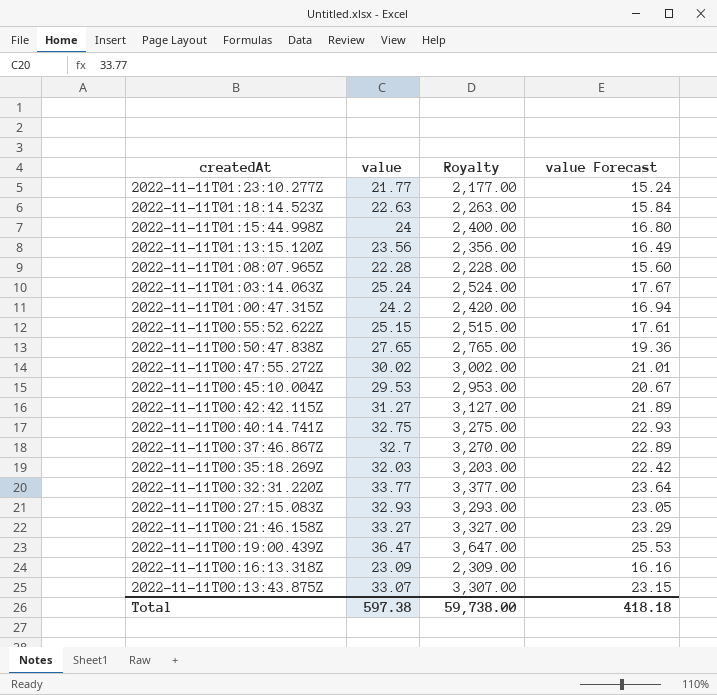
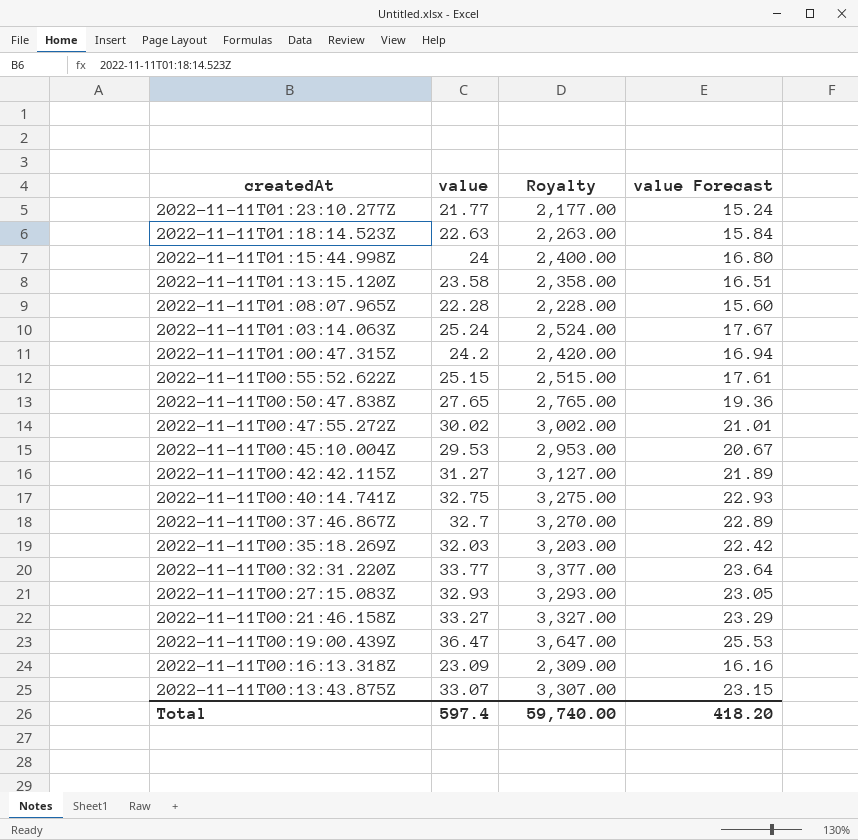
2022-11-11T01:13:15.120Z | value: 23.56 -> 23.58
2022-11-11T01:13:15.120Z | Royalty: 2,356.00 -> 2,358.00
2022-11-11T01:13:15.120Z | value Forecast: 16.49 -> 16.51
Total | value: 597.38 -> 597.4
Total | Royalty: 59,738.00 -> 59,740.00
Total | value Forecast: 418.18 -> 418.20

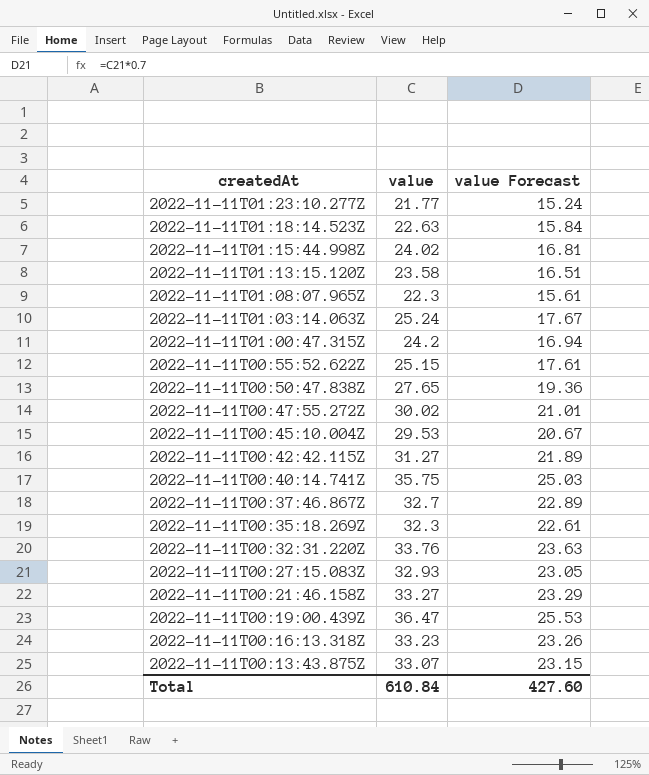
column Royalty | formula: [value] * 100 -> none
2022-11-11T01:15:44.998Z | value: 24 -> 24.02
2022-11-11T01:15:44.998Z | value Forecast: 16.80 -> 16.81
2022-11-11T01:08:07.965Z | value: 22.28 -> 22.3
2022-11-11T01:08:07.965Z | value Forecast: 15.60 -> 15.61
2022-11-11T00:40:14.741Z | value: 32.75 -> 35.75
2022-11-11T00:40:14.741Z | value Forecast: 22.93 -> 25.03
2022-11-11T00:35:18.269Z | value: 32.03 -> 32.3
2022-11-11T00:35:18.269Z | value Forecast: 22.42 -> 22.61
2022-11-11T00:32:31.220Z | value: 33.77 -> 33.76
2022-11-11T00:32:31.220Z | value Forecast: 23.64 -> 23.63
2022-11-11T00:16:13.318Z | value: 23.09 -> 33.23
2022-11-11T00:16:13.318Z | value Forecast: 16.16 -> 23.26
Total | value: 597.4 -> 610.84
Total | value Forecast: 418.20 -> 427.60

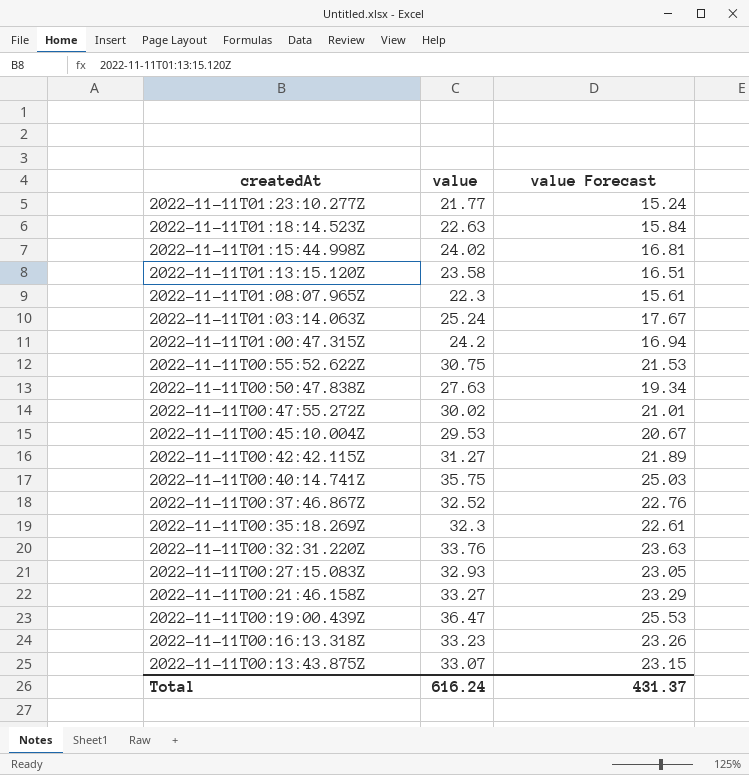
2022-11-11T00:55:52.622Z | value: 25.15 -> 30.75
2022-11-11T00:55:52.622Z | value Forecast: 17.61 -> 21.53
2022-11-11T00:50:47.838Z | value: 27.65 -> 27.63
2022-11-11T00:50:47.838Z | value Forecast: 19.36 -> 19.34
2022-11-11T00:37:46.867Z | value: 32.7 -> 32.52
2022-11-11T00:37:46.867Z | value Forecast: 22.89 -> 22.76
Total | value: 610.84 -> 616.24
Total | value Forecast: 427.60 -> 431.37

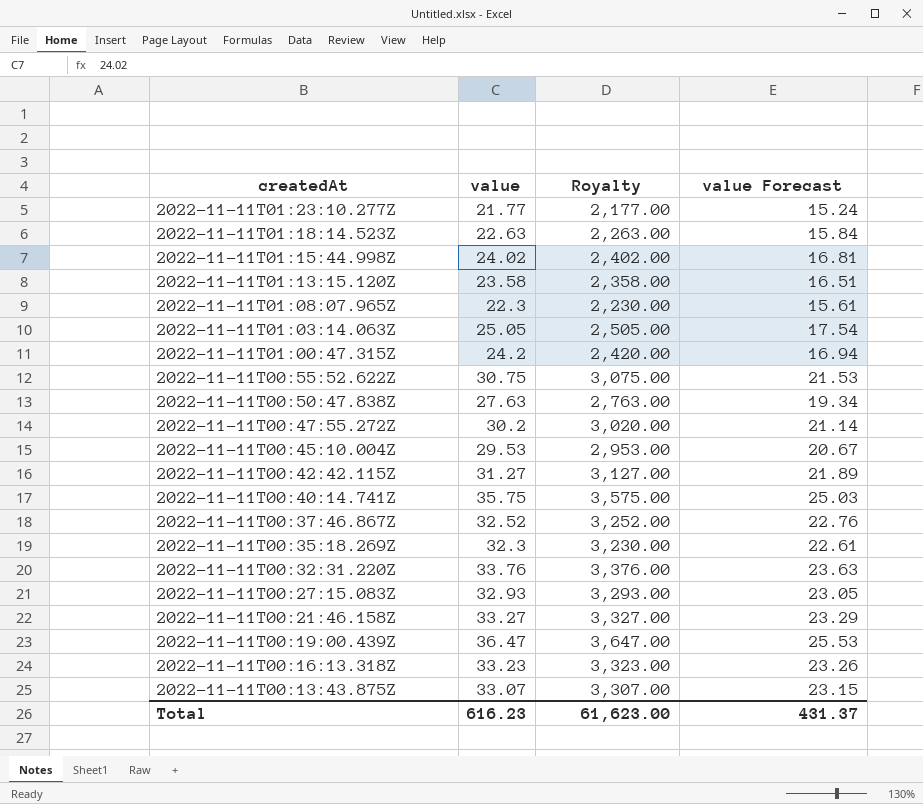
column Royalty | formula: none -> [value] * 100
2022-11-11T01:03:14.063Z | value: 25.24 -> 25.05
2022-11-11T01:03:14.063Z | value Forecast: 17.67 -> 17.54
2022-11-11T00:47:55.272Z | value: 30.02 -> 30.2
2022-11-11T00:47:55.272Z | value Forecast: 21.01 -> 21.14
Total | value: 616.24 -> 616.23

